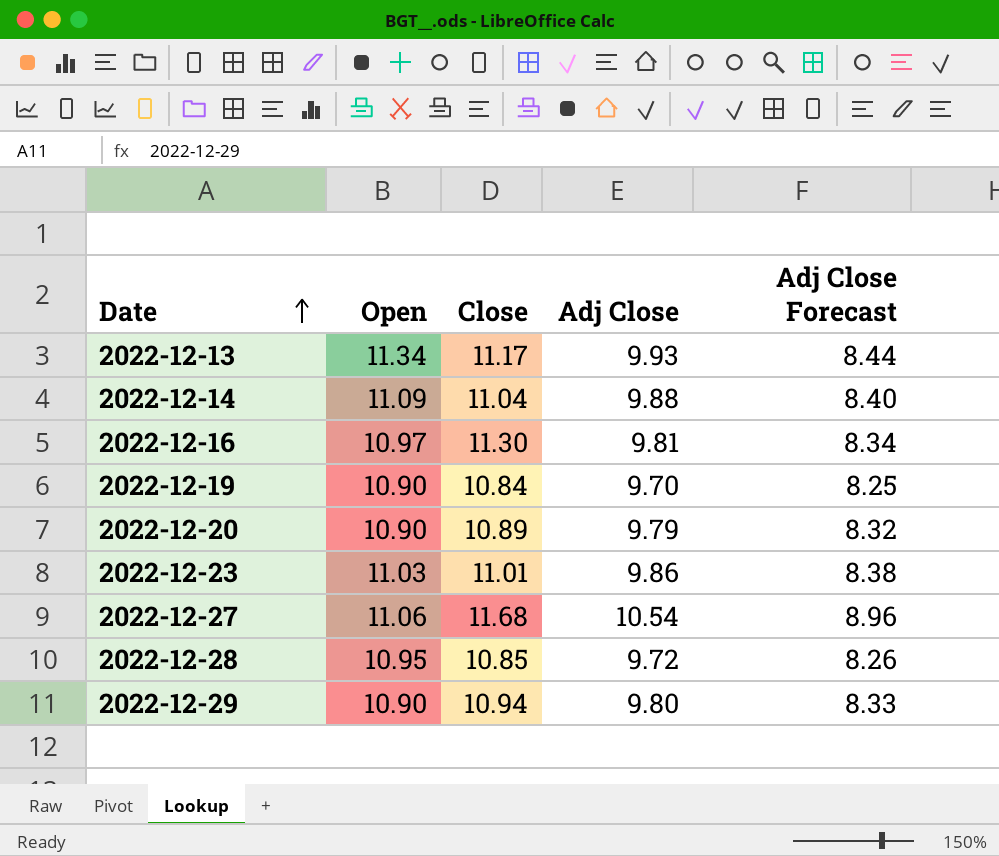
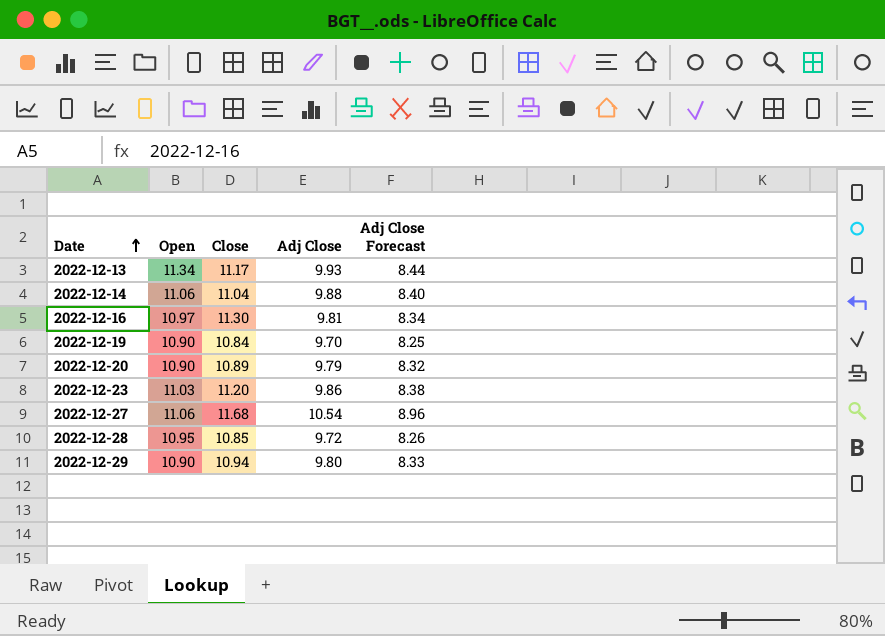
2022-12-14 | Open: 11.09 -> 11.06
2022-12-23 | Close: 11.01 -> 11.20

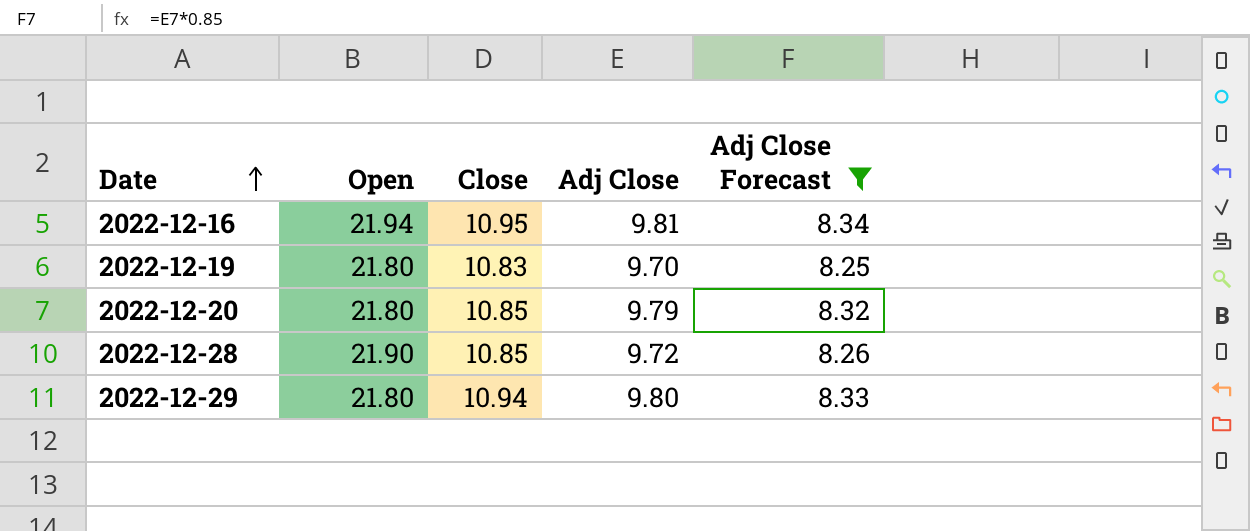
filter: none -> Adj Close Forecast <= 8.34
2022-12-16 | Open: 10.97 -> 21.94
2022-12-16 | Close: 11.30 -> 10.95
2022-12-19 | Open: 10.90 -> 21.80
2022-12-19 | Close: 10.84 -> 10.83
2022-12-20 | Open: 10.90 -> 21.80
2022-12-20 | Close: 10.89 -> 10.85
2022-12-28 | Open: 10.95 -> 21.90
2022-12-29 | Open: 10.90 -> 21.80

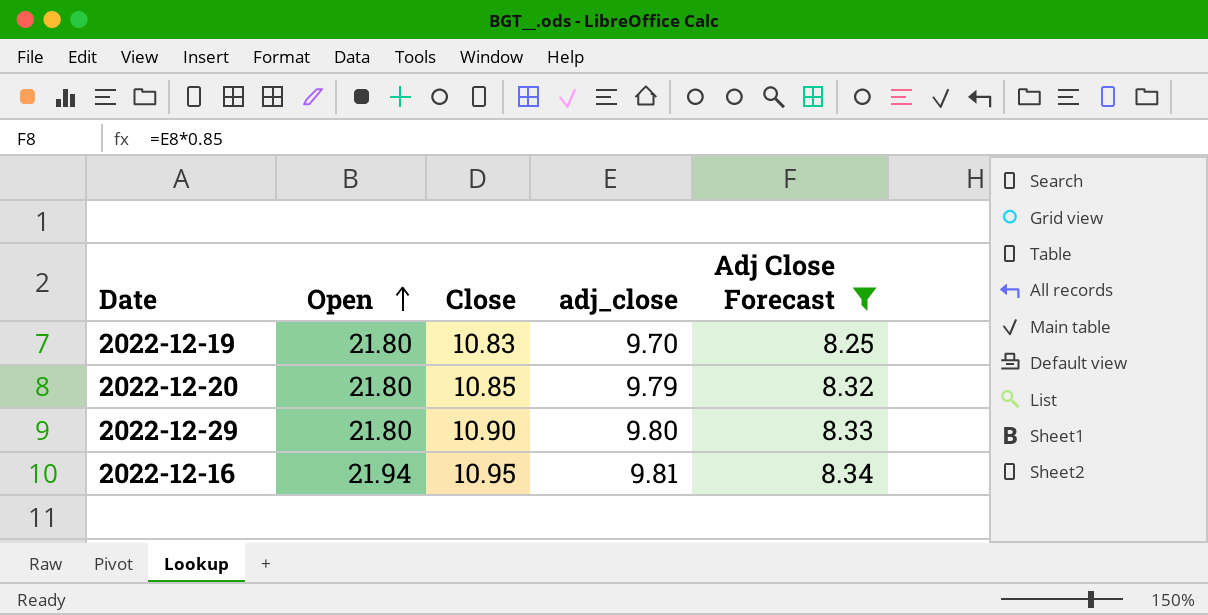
row order: Date ascending -> Open ascending
column name: Adj Close -> adj_close
row 2022-12-28: 21.90 | 10.85 | 9.72 | 8.26 -> none
2022-12-29 | Close: 10.94 -> 10.90

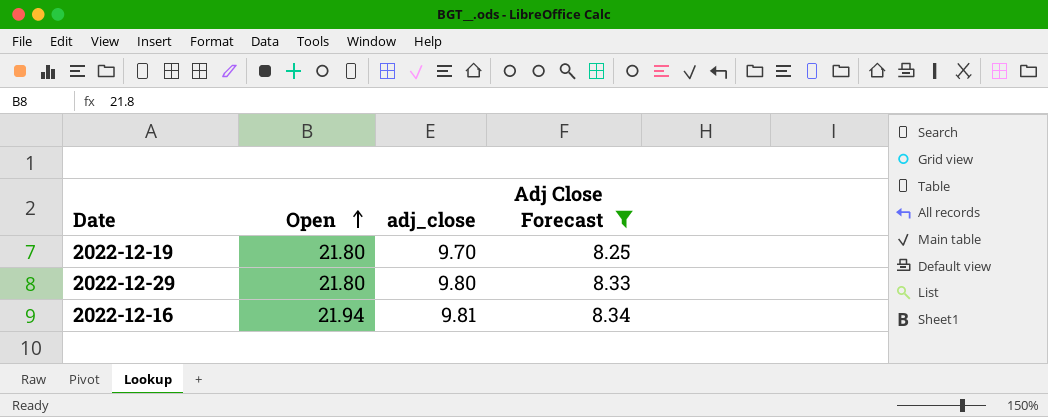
column Close | position: 3 -> none
row 2022-12-20: 21.80 | 10.85 | 9.79 | 8.32 -> none

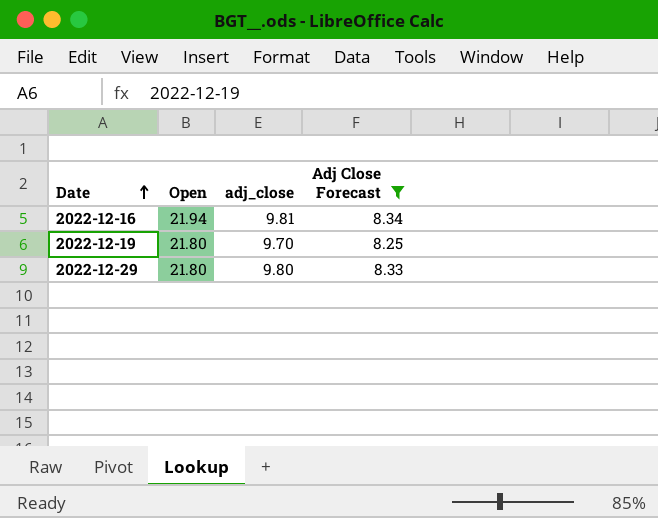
row order: Open ascending -> Date ascending

